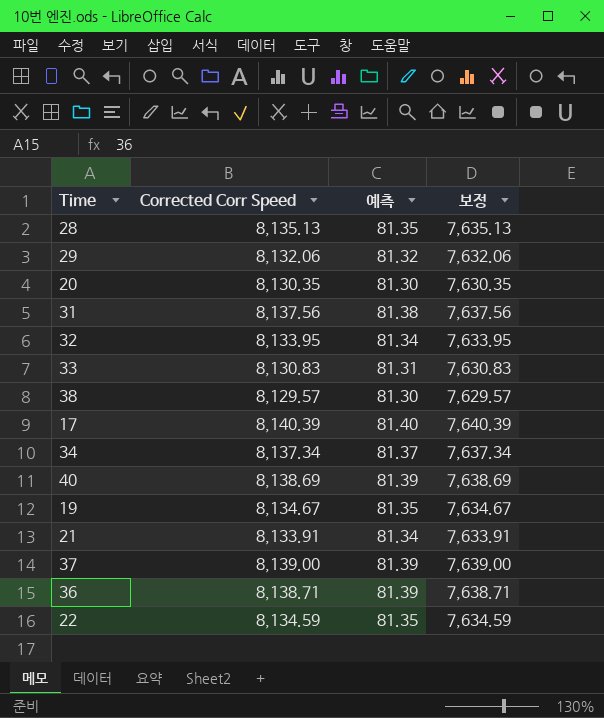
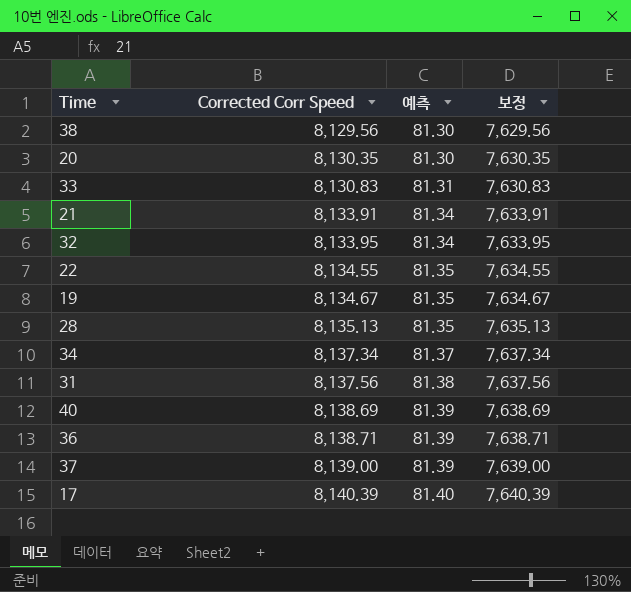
row order: none -> Corrected Corr Speed ascending
row 29: 8,132.06 | 81.32 | 7,632.06 -> none
38 | Corrected Corr Speed: 8,129.57 -> 8,129.56
38 | 보정: 7,629.57 -> 7,629.56
22 | Corrected Corr Speed: 8,134.59 -> 8,134.55
22 | 보정: 7,634.59 -> 7,634.55

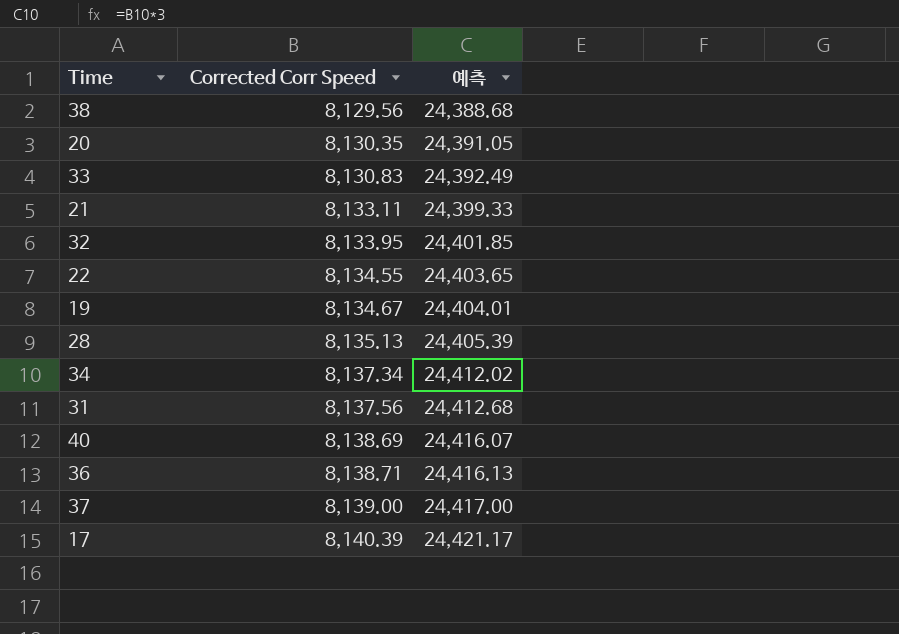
column 보정 | formula: [Corrected Corr Speed] - 500 -> none
column 예측 | formula: [Corrected Corr Speed] * 0.01 -> [Corrected Corr Speed] * 3
21 | Corrected Corr Speed: 8,133.91 -> 8,133.11

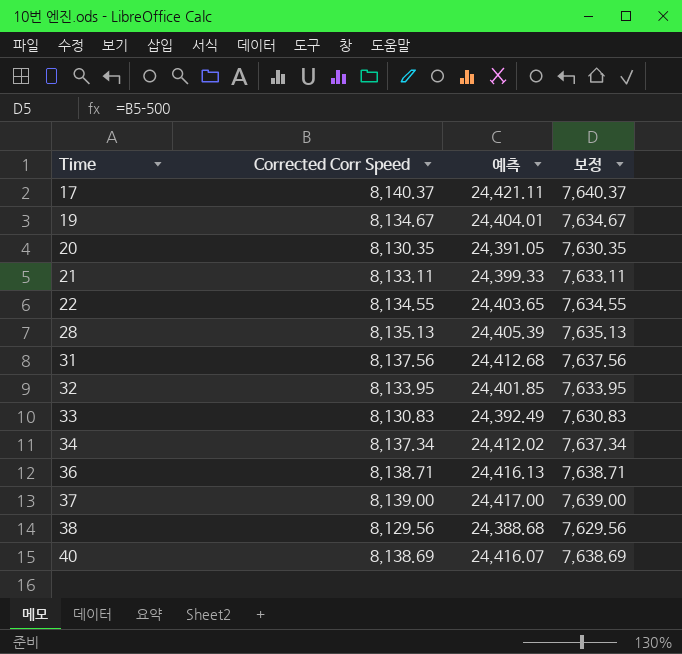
row order: Corrected Corr Speed ascending -> Time ascending
column 보정 | formula: none -> [Corrected Corr Speed] - 500
17 | Corrected Corr Speed: 8,140.39 -> 8,140.37
17 | 예측: 24,421.17 -> 24,421.11

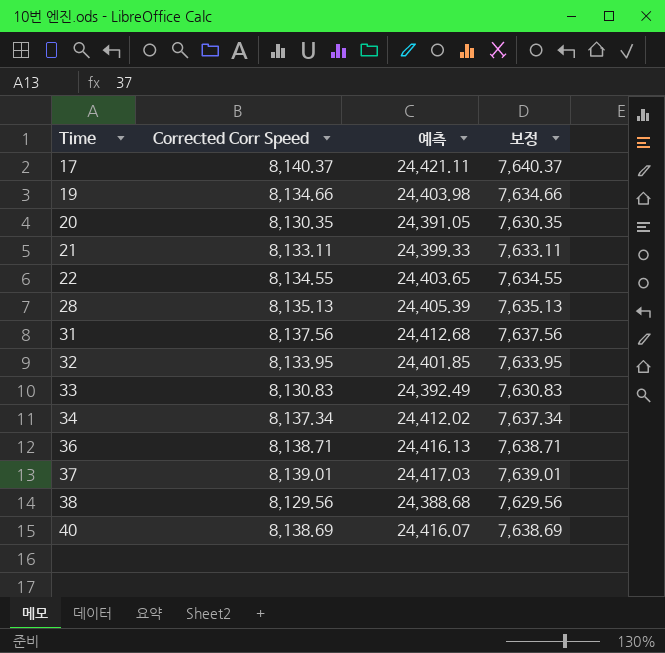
19 | Corrected Corr Speed: 8,134.67 -> 8,134.66
19 | 예측: 24,404.01 -> 24,403.98
19 | 보정: 7,634.67 -> 7,634.66
37 | Corrected Corr Speed: 8,139.00 -> 8,139.01
37 | 예측: 24,417.00 -> 24,417.03
37 | 보정: 7,639.00 -> 7,639.01

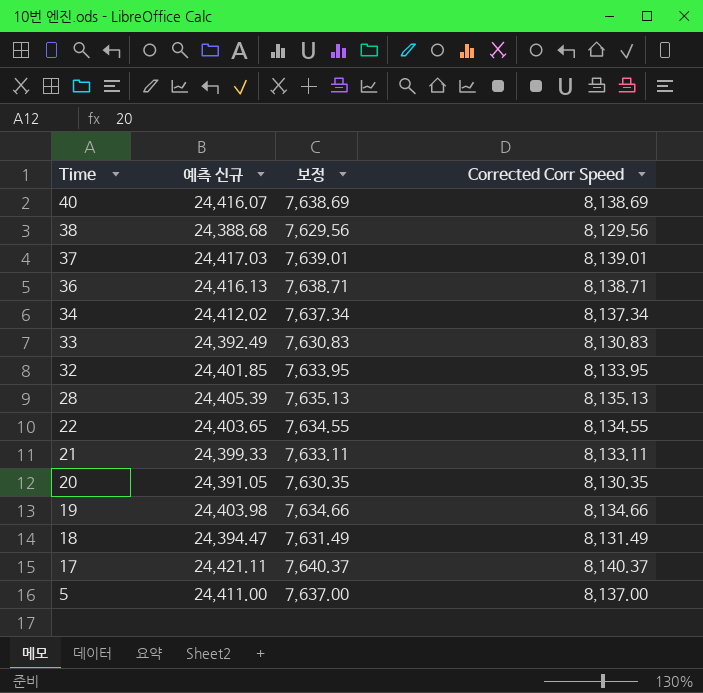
row order: Time ascending -> Time descending
column name: 예측 -> 예측 신규
column Corrected Corr Speed | position: 2 -> 4
row 31: 8,137.56 | 24,412.68 | 7,637.56 -> none
row 18: none -> 24,394.47 | 7,631.49 | 8,131.49
row 5: none -> 24,411.00 | 7,637.00 | 8,137.00

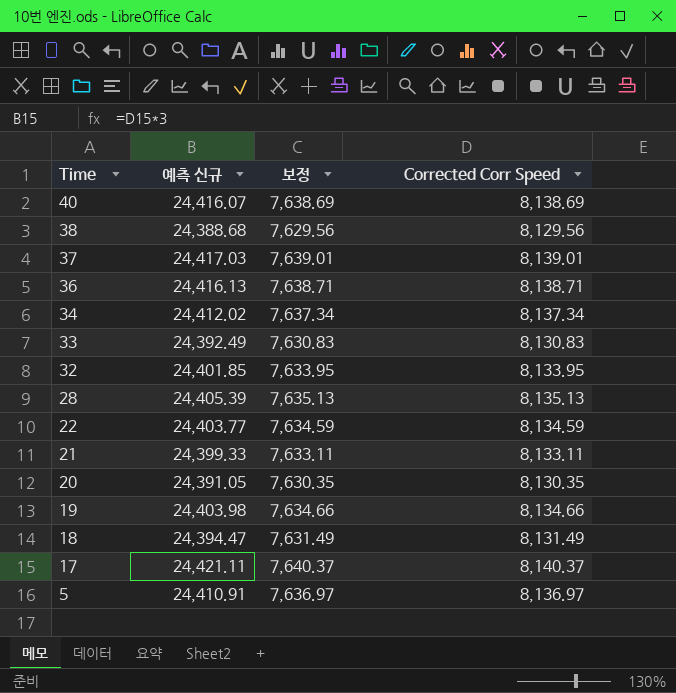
22 | 예측 신규: 24,403.65 -> 24,403.77
22 | 보정: 7,634.55 -> 7,634.59
22 | Corrected Corr Speed: 8,134.55 -> 8,134.59
5 | 예측 신규: 24,411.00 -> 24,410.91
5 | 보정: 7,637.00 -> 7,636.97
5 | Corrected Corr Speed: 8,137.00 -> 8,136.97

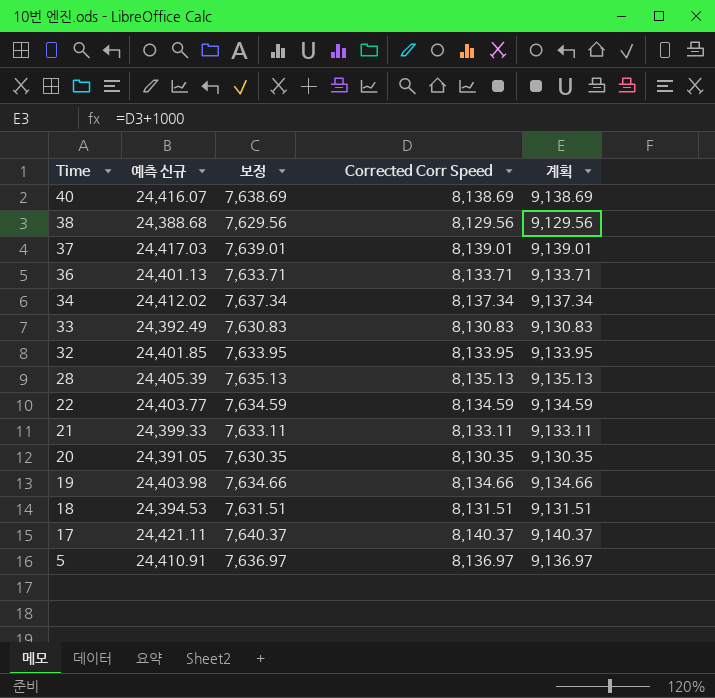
column 계획 | formula: none -> [Corrected Corr Speed] + 1000
36 | 예측 신규: 24,416.13 -> 24,401.13
36 | 보정: 7,638.71 -> 7,633.71
36 | Corrected Corr Speed: 8,138.71 -> 8,133.71
18 | 예측 신규: 24,394.47 -> 24,394.53
18 | 보정: 7,631.49 -> 7,631.51
18 | Corrected Corr Speed: 8,131.49 -> 8,131.51

